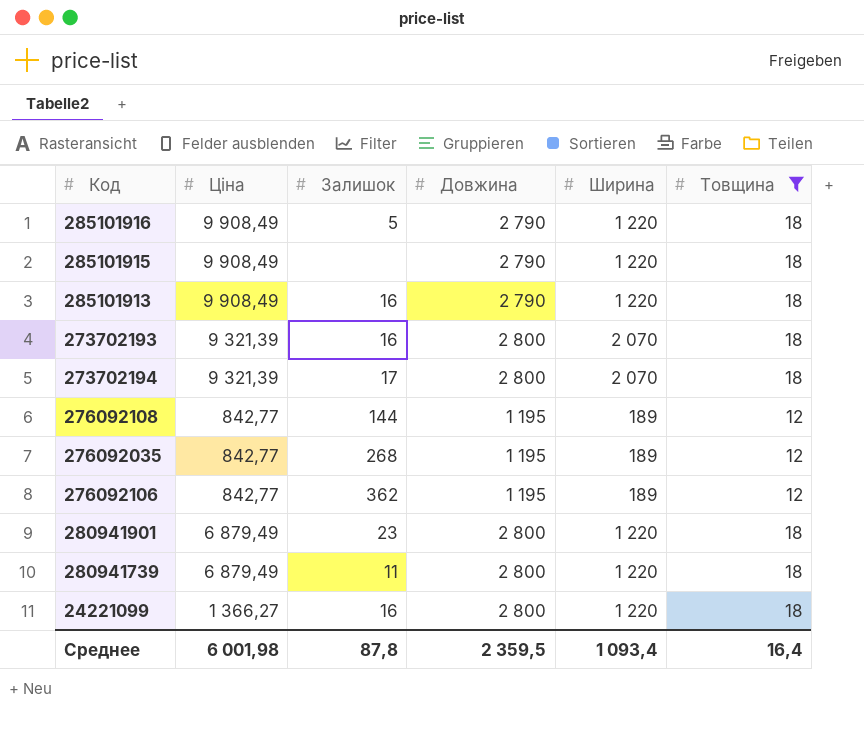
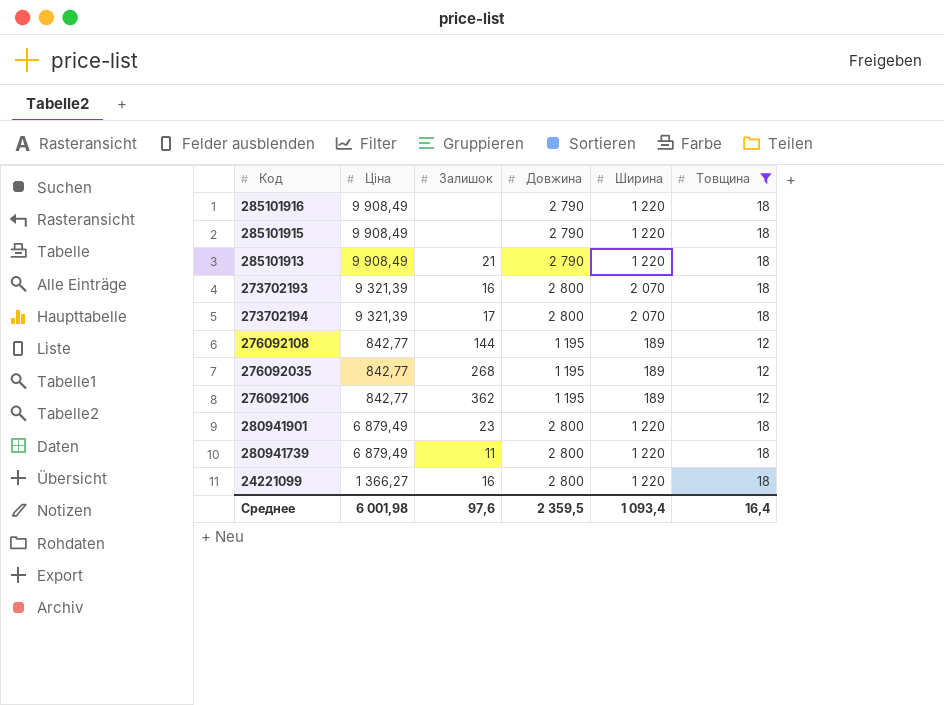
285101916 | Залишок: 5 -> none
285101913 | Залишок: 16 -> 21
Среднее | Залишок: 87,8 -> 97,6

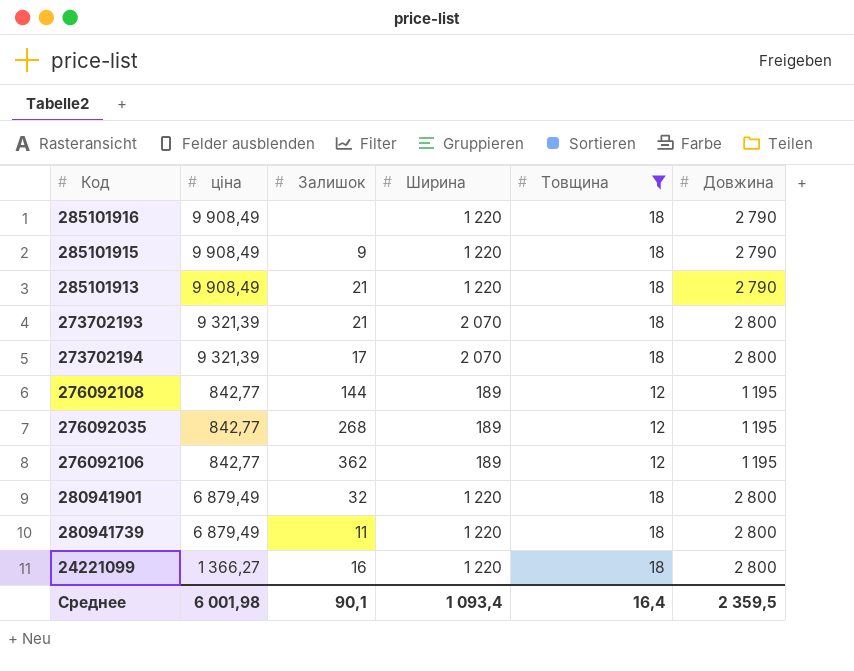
column name: Ціна -> ціна
column Довжина | position: 4 -> 6
285101915 | Залишок: none -> 9
273702193 | Залишок: 16 -> 21
280941901 | Залишок: 23 -> 32
Среднее | Залишок: 97,6 -> 90,1

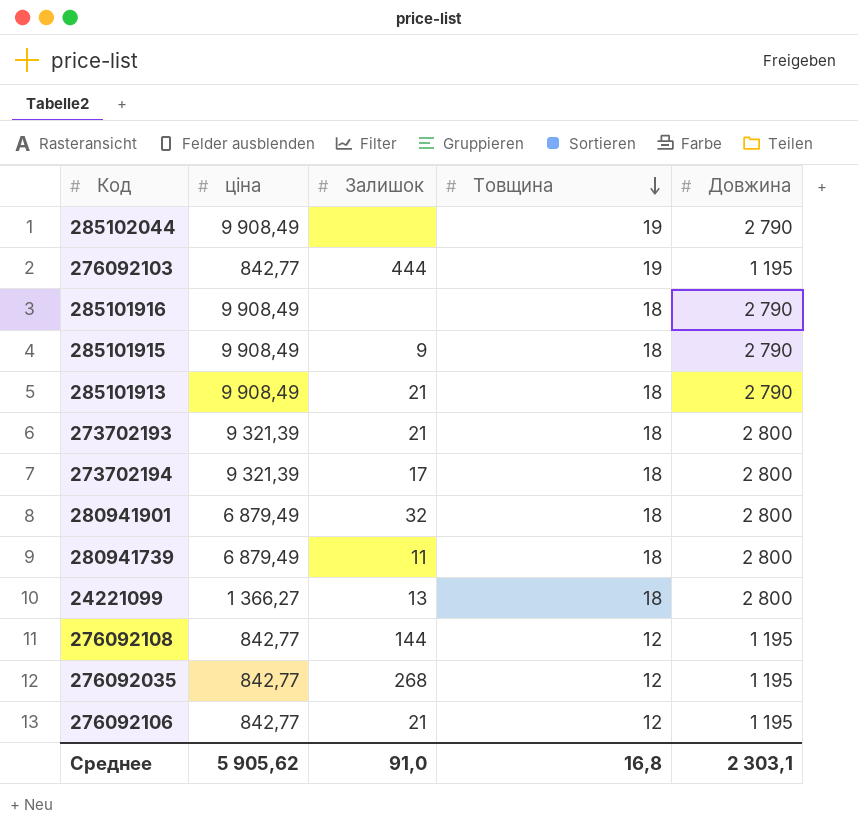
filter: Товщина != 19 -> none
row order: none -> Товщина descending
column Ширина | position: 4 -> none
24221099 | Залишок: 16 -> 13
276092106 | Залишок: 362 -> 21
Среднее | ціна: 6 001,98 -> 5 905,62
Среднее | Залишок: 90,1 -> 91,0
Среднее | Товщина: 16,4 -> 16,8
Среднее | Довжина: 2 359,5 -> 2 303,1

